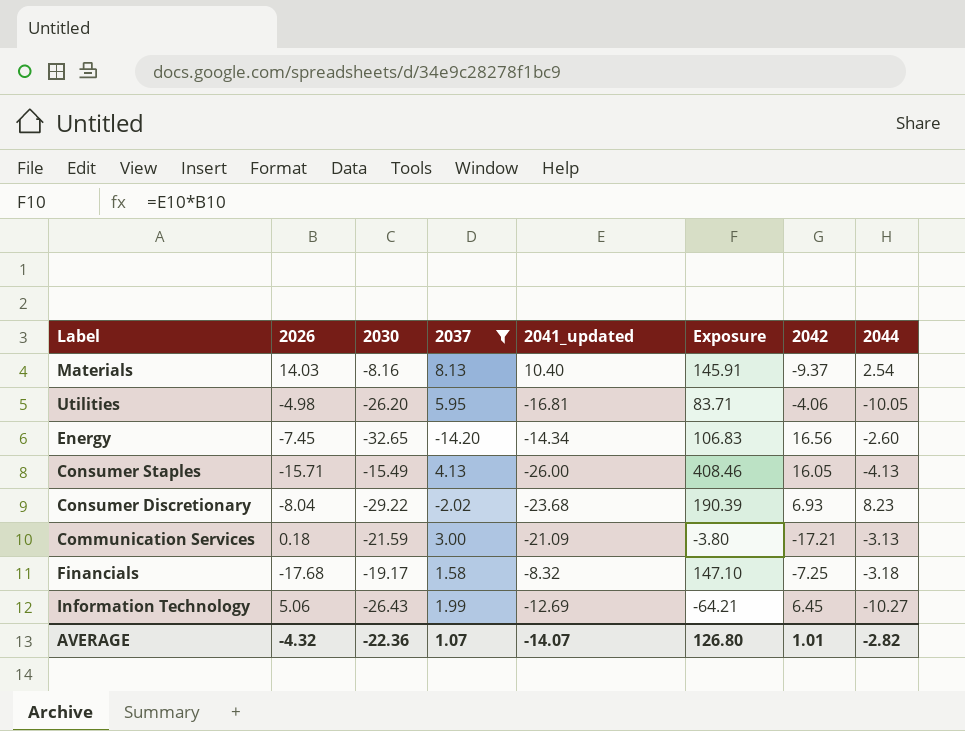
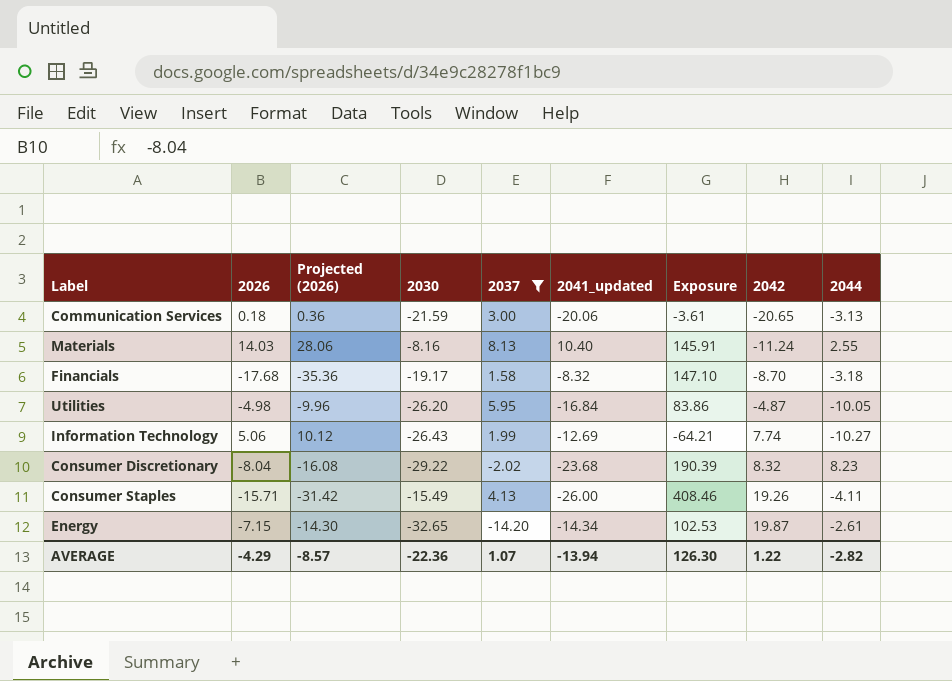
row order: none -> 2042 ascending
column Projected (2026) | formula: none -> [2026] * 2
Communication Services | 2041_updated: -21.09 -> -20.06
Communication Services | Exposure: -3.80 -> -3.61
Communication Services | 2042: -17.21 -> -20.65
Materials | 2042: -9.37 -> -11.24
Materials | 2044: 2.54 -> 2.55
Financials | 2042: -7.25 -> -8.70
Utilities | 2041_updated: -16.81 -> -16.84
Utilities | Exposure: 83.71 -> 83.86
Utilities | 2042: -4.06 -> -4.87
Information Technology | 2042: 6.45 -> 7.74
Consumer Discretionary | 2042: 6.93 -> 8.32
Consumer Staples | 2042: 16.05 -> 19.26
Consumer Staples | 2044: -4.13 -> -4.11
Energy | 2026: -7.45 -> -7.15
Energy | Exposure: 106.83 -> 102.53
Energy | 2042: 16.56 -> 19.87
Energy | 2044: -2.60 -> -2.61
AVERAGE | 2026: -4.32 -> -4.29
AVERAGE | 2041_updated: -14.07 -> -13.94
AVERAGE | Exposure: 126.80 -> 126.30
AVERAGE | 2042: 1.01 -> 1.22

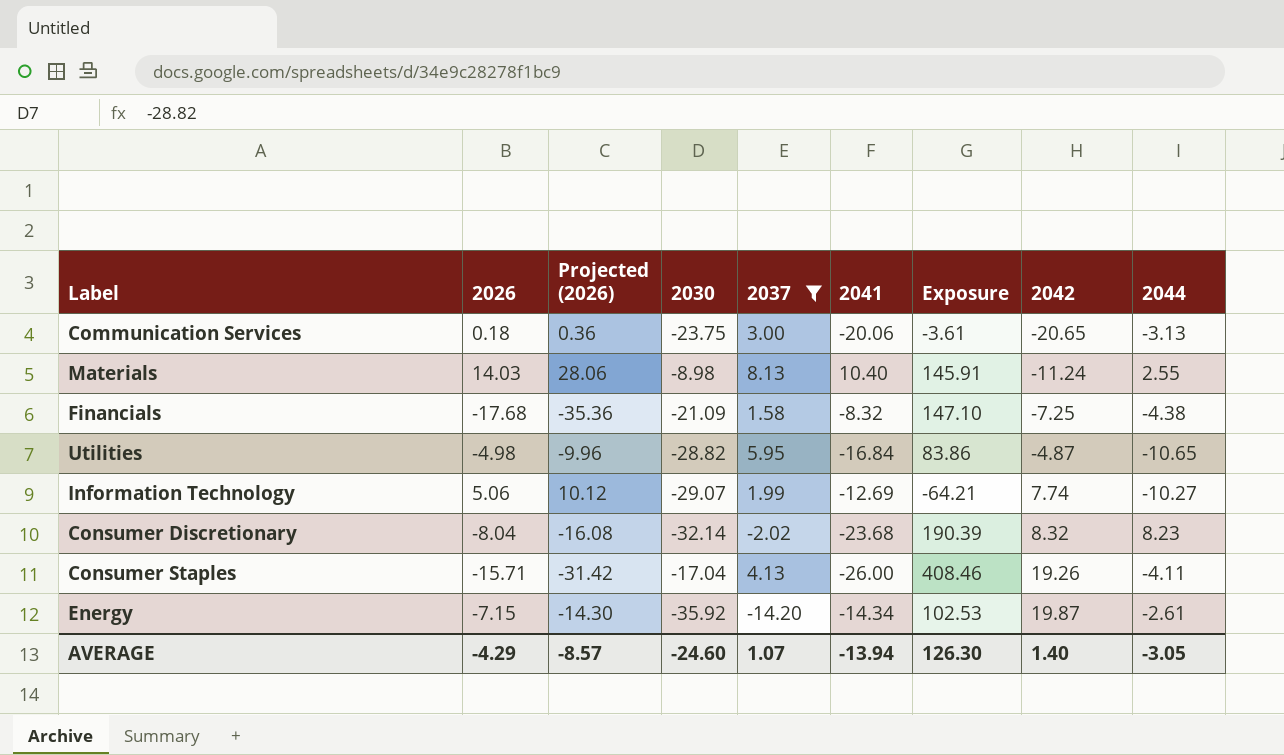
column name: 2041_updated -> 2041
Communication Services | 2030: -21.59 -> -23.75
Materials | 2030: -8.16 -> -8.98
Financials | 2030: -19.17 -> -21.09
Financials | 2042: -8.70 -> -7.25
Financials | 2044: -3.18 -> -4.38
Utilities | 2030: -26.20 -> -28.82
Utilities | 2044: -10.05 -> -10.65
Information Technology | 2030: -26.43 -> -29.07
Consumer Discretionary | 2030: -29.22 -> -32.14
Consumer Staples | 2030: -15.49 -> -17.04
Energy | 2030: -32.65 -> -35.92
AVERAGE | 2030: -22.36 -> -24.60
AVERAGE | 2042: 1.22 -> 1.40
AVERAGE | 2044: -2.82 -> -3.05

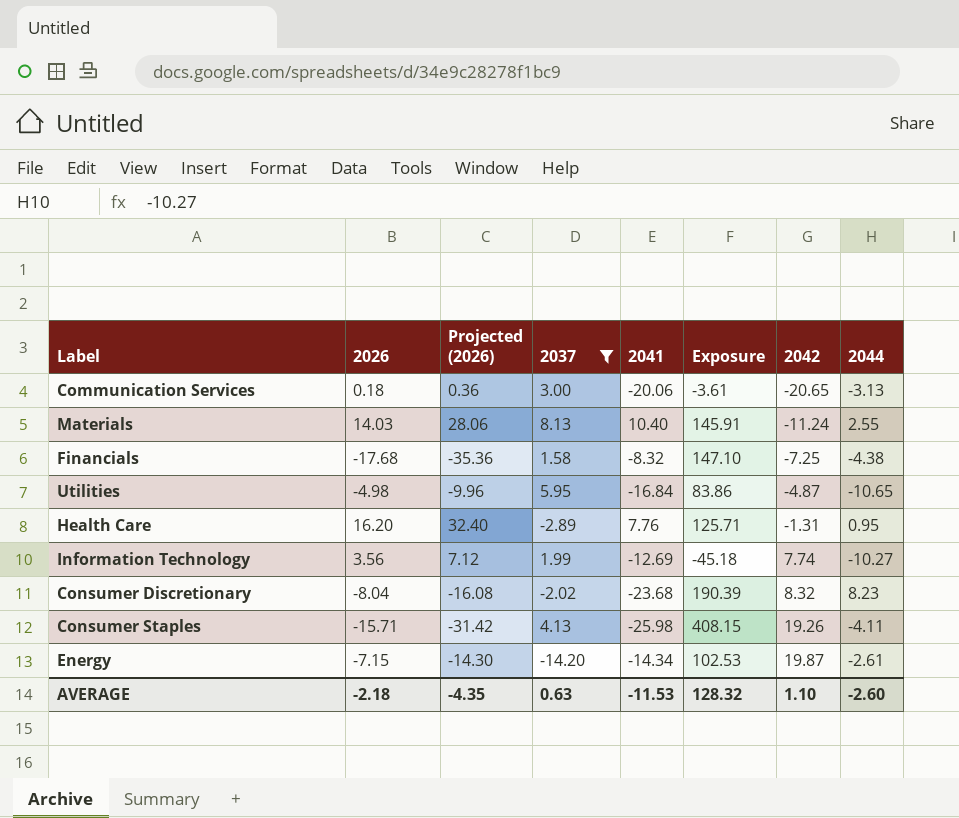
column 2030 | position: 4 -> none
row Health Care: none -> 16.20 | 32.40 | -2.89 | 7.76 | 125.71 | -1.31 | 0.95
Information Technology | 2026: 5.06 -> 3.56
Information Technology | Projected (2026): 10.12 -> 7.12
Information Technology | Exposure: -64.21 -> -45.18
Consumer Staples | 2041: -26.00 -> -25.98
Consumer Staples | Exposure: 408.46 -> 408.15
AVERAGE | 2026: -4.29 -> -2.18
AVERAGE | Projected (2026): -8.57 -> -4.35
AVERAGE | 2037: 1.07 -> 0.63
AVERAGE | 2041: -13.94 -> -11.53
AVERAGE | Exposure: 126.30 -> 128.32
AVERAGE | 2042: 1.40 -> 1.10
AVERAGE | 2044: -3.05 -> -2.60

